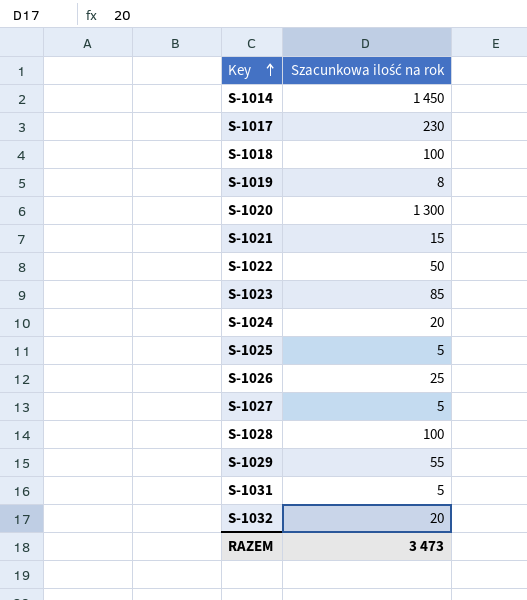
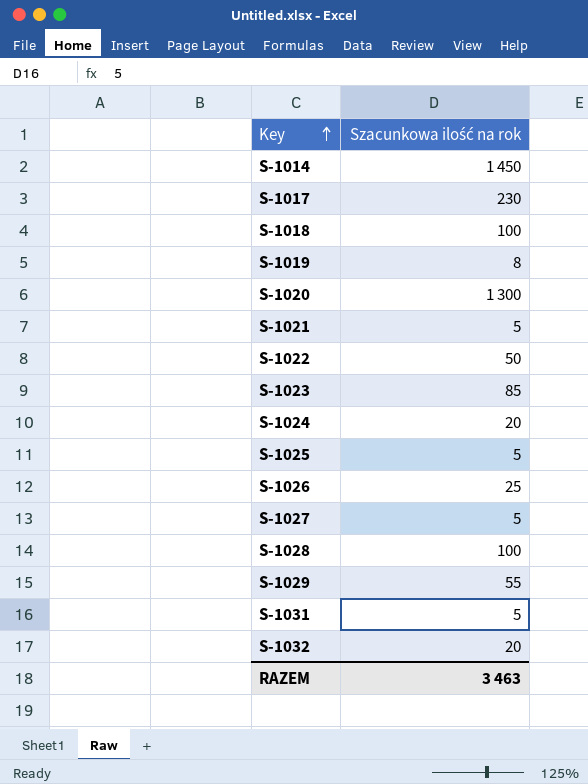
S-1021 | Szacunkowa ilość na rok: 15 -> 5
RAZEM | Szacunkowa ilość na rok: 3 473 -> 3 463

